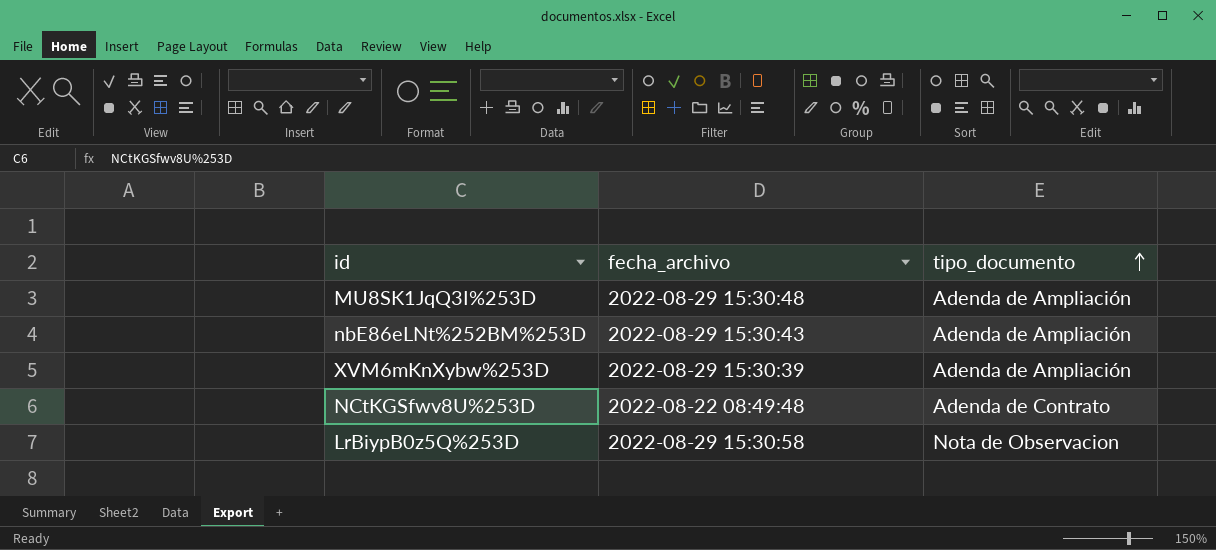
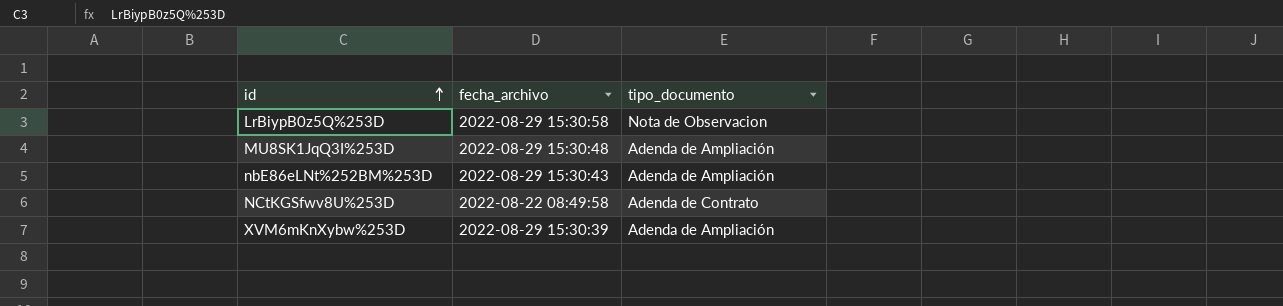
row order: tipo_documento ascending -> id ascending
NCtKGSfwv8U%253D | fecha_archivo: 2022-08-22 08:49:48 -> 2022-08-22 08:49:58

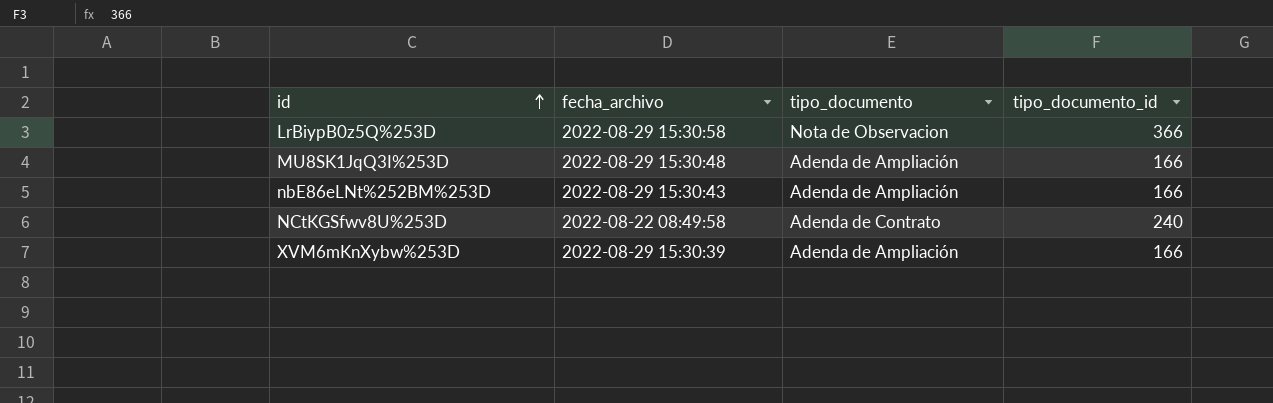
column tipo_documento_id | position: none -> 4

